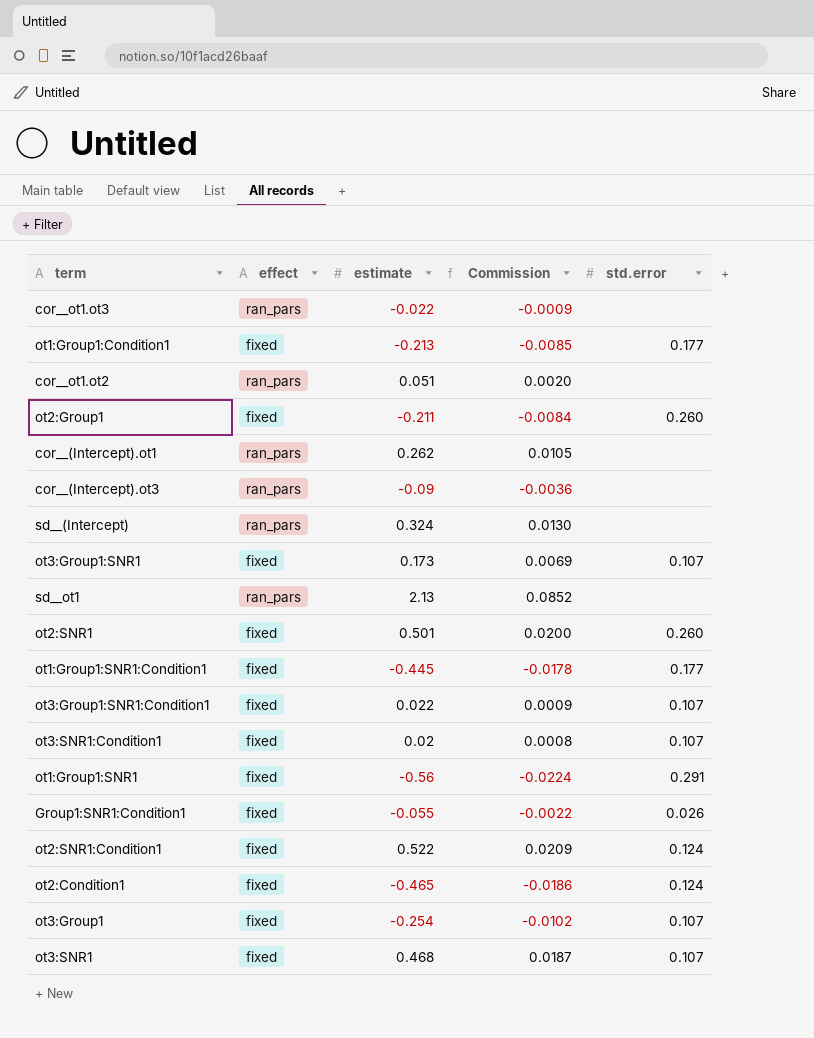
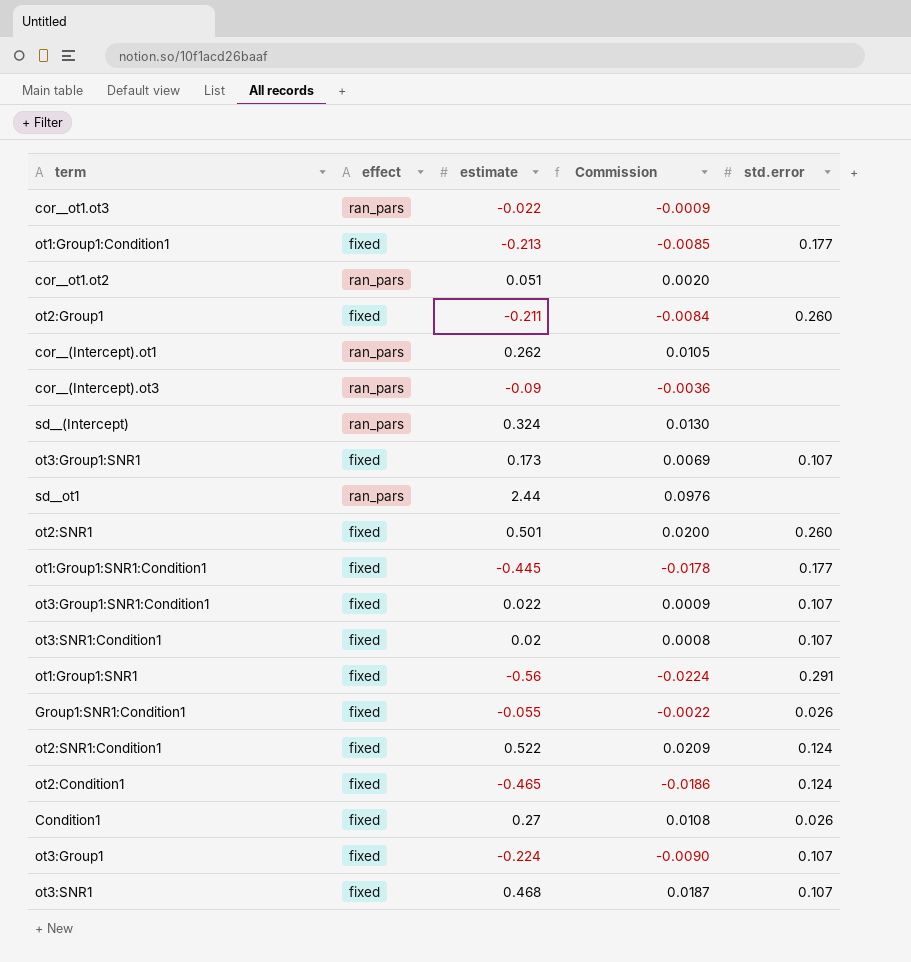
sd__ot1 | estimate: 2.13 -> 2.44
sd__ot1 | Commission: 0.0852 -> 0.0976
row Condition1: none -> fixed | 0.27 | 0.0108 | 0.026
ot3:Group1 | estimate: -0.254 -> -0.224
ot3:Group1 | Commission: -0.0102 -> -0.0090

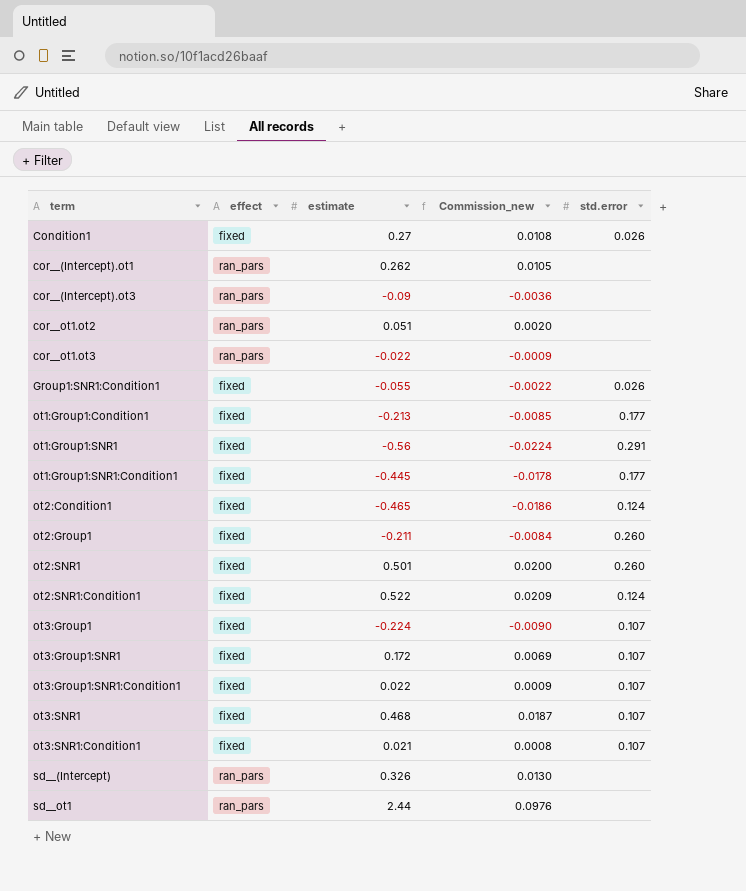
row order: none -> term ascending
column name: Commission -> Commission_new
ot3:Group1:SNR1 | estimate: 0.173 -> 0.172
ot3:SNR1:Condition1 | estimate: 0.02 -> 0.021
sd__(Intercept) | estimate: 0.324 -> 0.326

